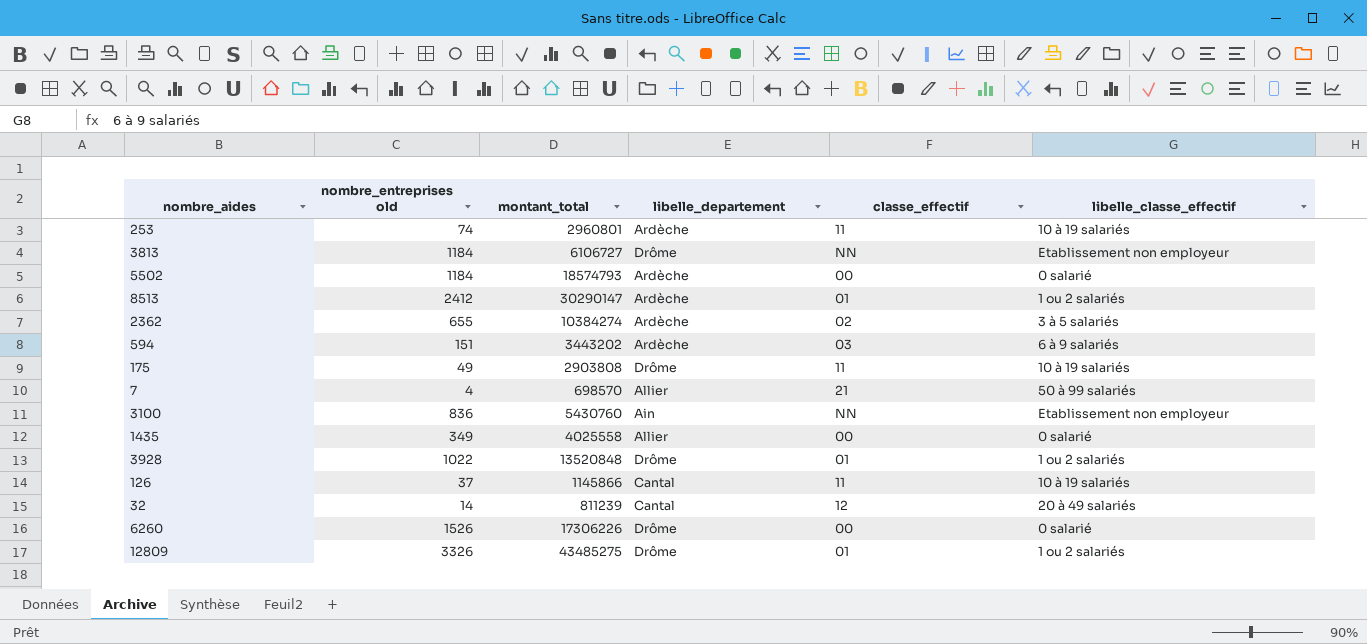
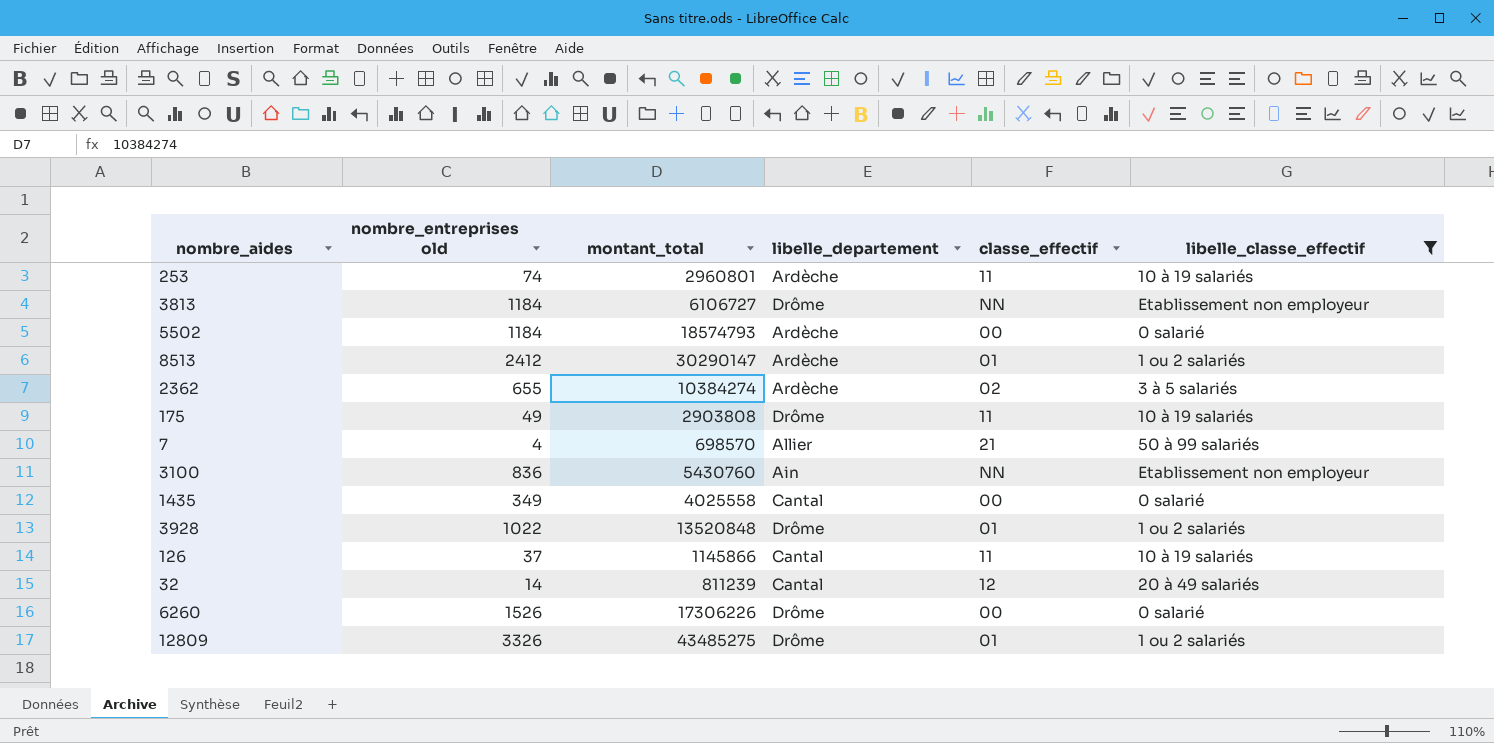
filter: none -> libelle_classe_effectif != 6 à 9 salariés
1435 | libelle_departement: Allier -> Cantal

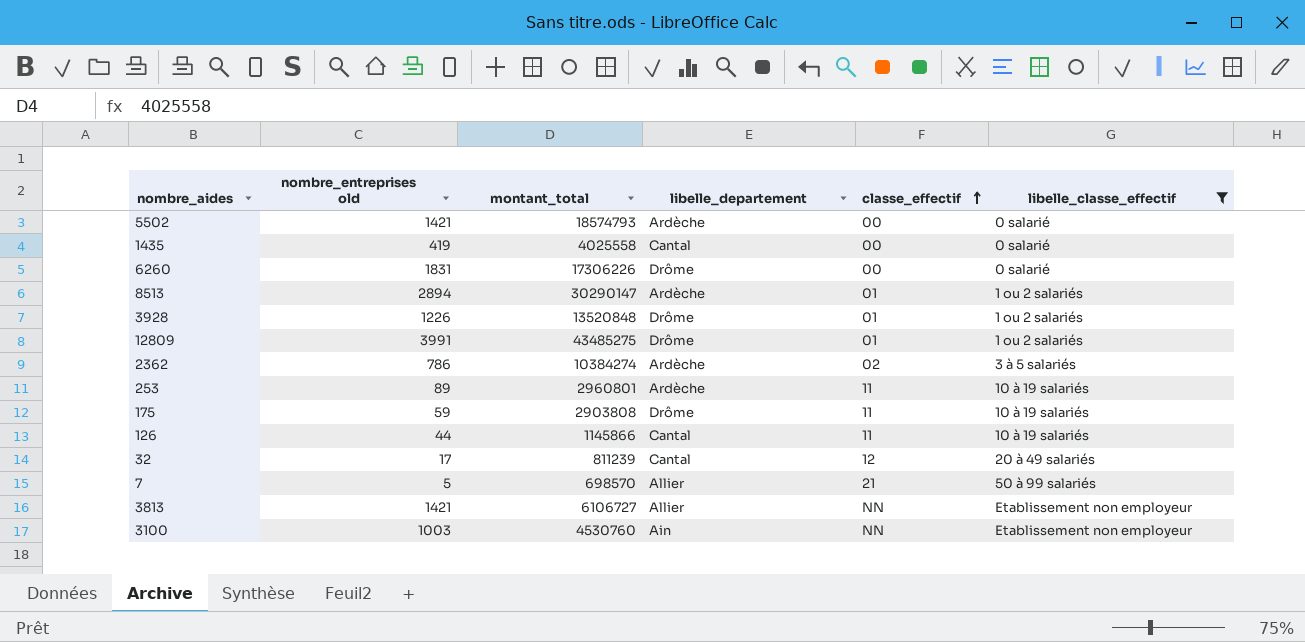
row order: none -> classe_effectif ascending
5502 | nombre_entreprises old: 1184 -> 1421
1435 | nombre_entreprises old: 349 -> 419
6260 | nombre_entreprises old: 1526 -> 1831
8513 | nombre_entreprises old: 2412 -> 2894
3928 | nombre_entreprises old: 1022 -> 1226
12809 | nombre_entreprises old: 3326 -> 3991
2362 | nombre_entreprises old: 655 -> 786
253 | nombre_entreprises old: 74 -> 89
175 | nombre_entreprises old: 49 -> 59
126 | nombre_entreprises old: 37 -> 44
32 | nombre_entreprises old: 14 -> 17
7 | nombre_entreprises old: 4 -> 5
3813 | nombre_entreprises old: 1184 -> 1421
3813 | libelle_departement: Drôme -> Allier
3100 | nombre_entreprises old: 836 -> 1003
3100 | montant_total: 5430760 -> 4530760

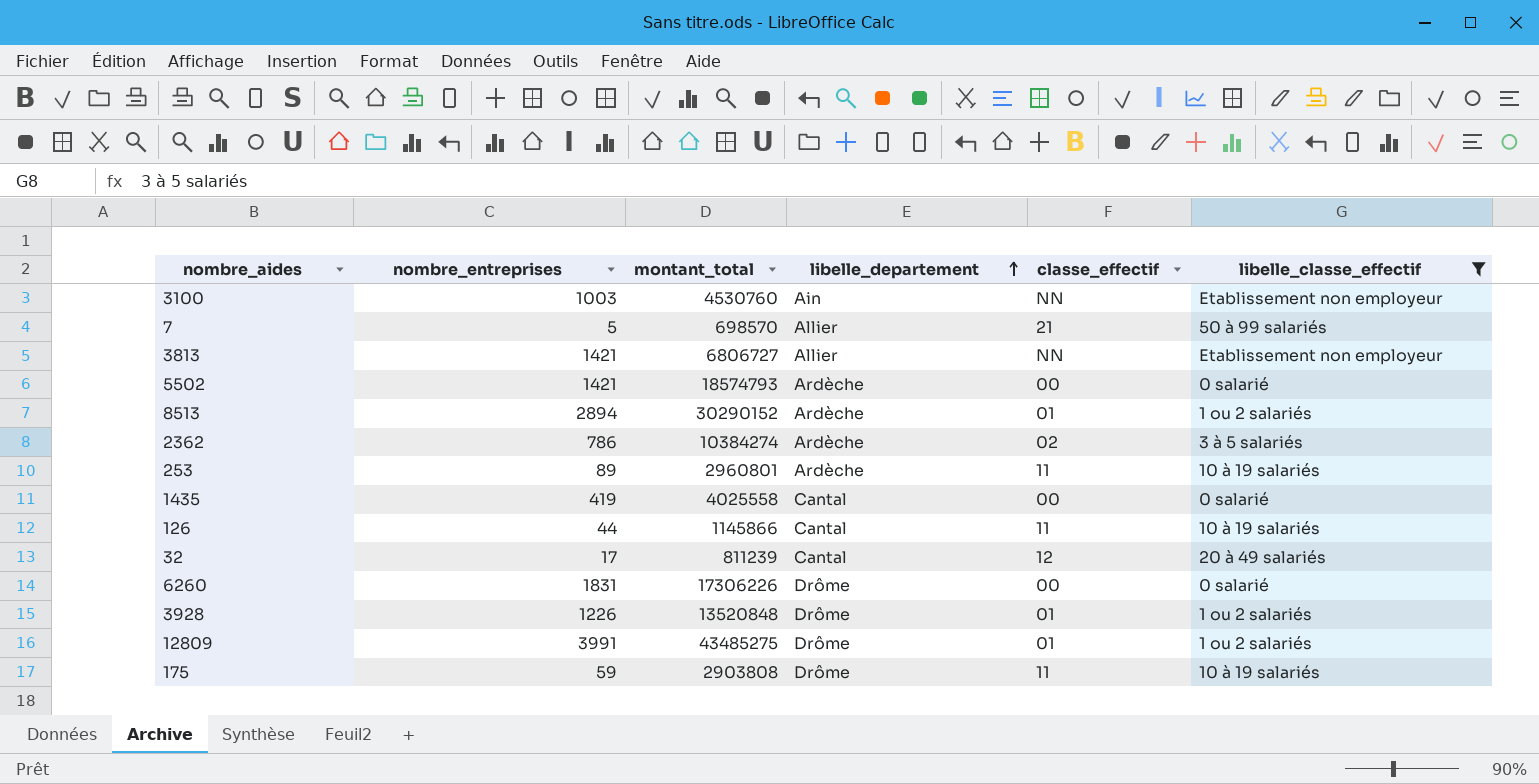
row order: classe_effectif ascending -> libelle_departement ascending
column name: nombre_entreprises old -> nombre_entreprises
3813 | montant_total: 6106727 -> 6806727
8513 | montant_total: 30290147 -> 30290152

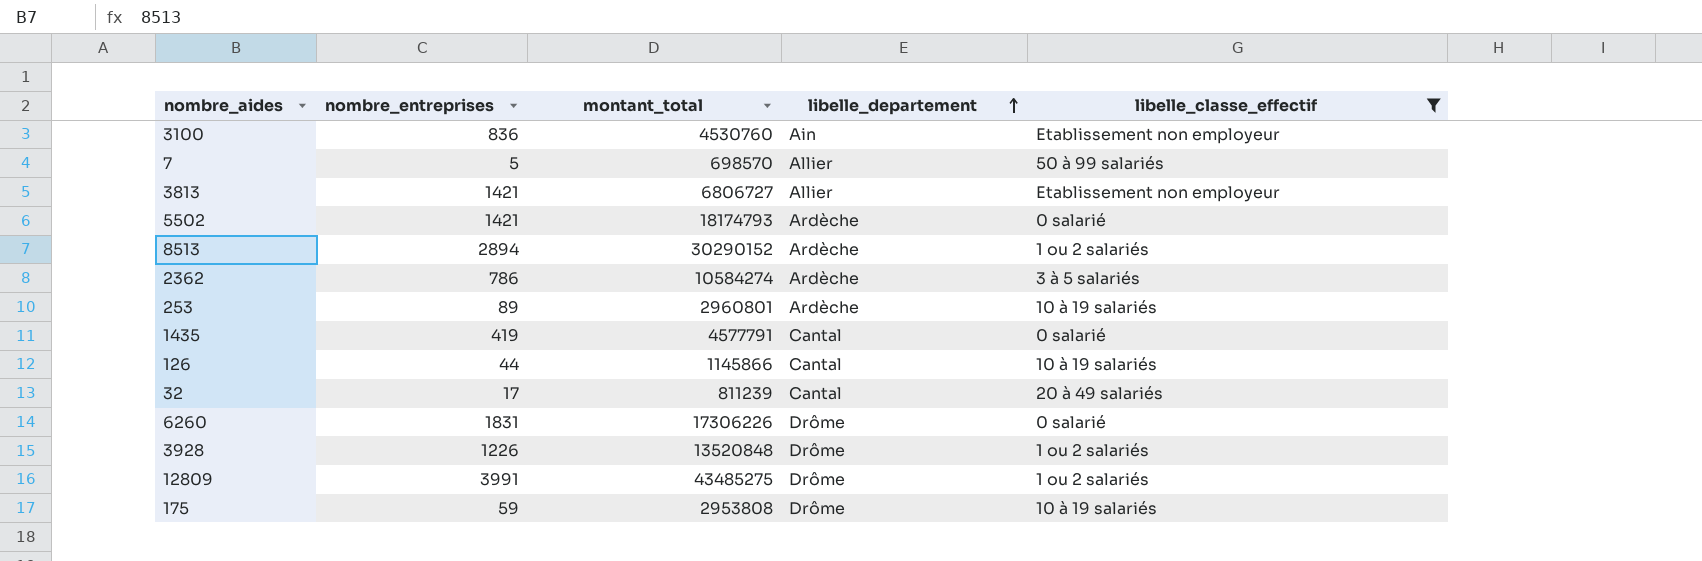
column classe_effectif | position: 5 -> none
3100 | nombre_entreprises: 1003 -> 836
5502 | montant_total: 18574793 -> 18174793
2362 | montant_total: 10384274 -> 10584274
1435 | montant_total: 4025558 -> 4577791
175 | montant_total: 2903808 -> 2953808

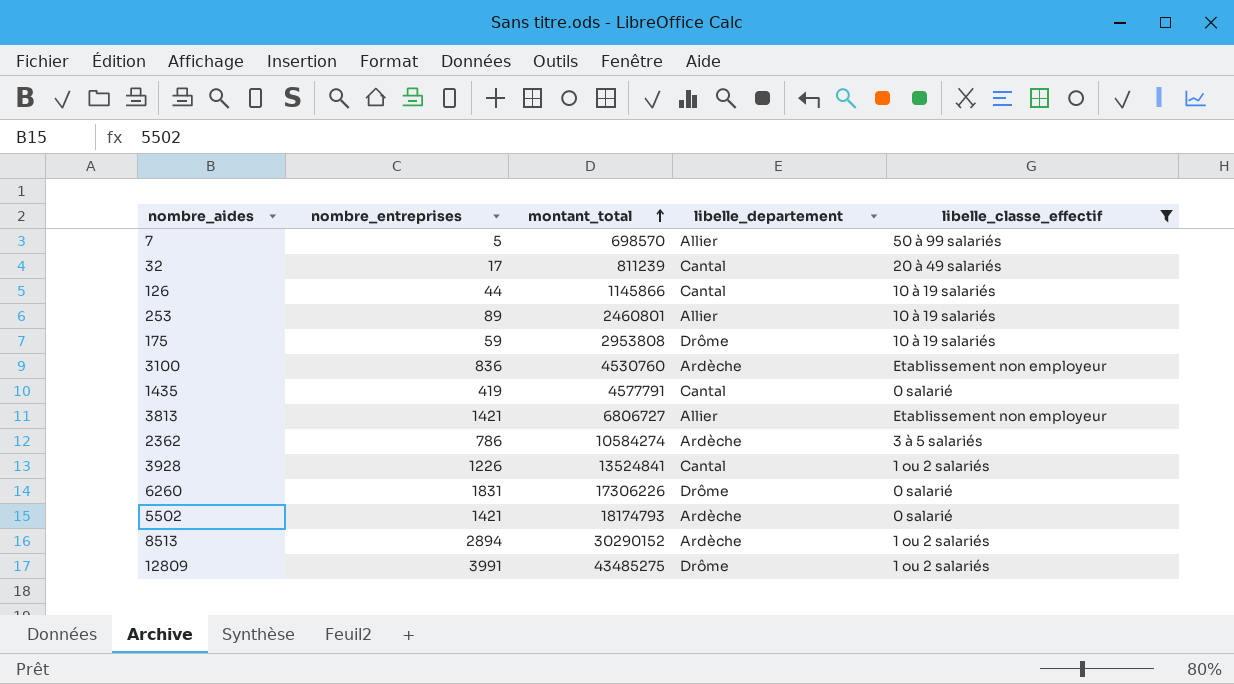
row order: libelle_departement ascending -> montant_total ascending
253 | montant_total: 2960801 -> 2460801
253 | libelle_departement: Ardèche -> Allier
3100 | libelle_departement: Ain -> Ardèche
3928 | montant_total: 13520848 -> 13524841
3928 | libelle_departement: Drôme -> Cantal

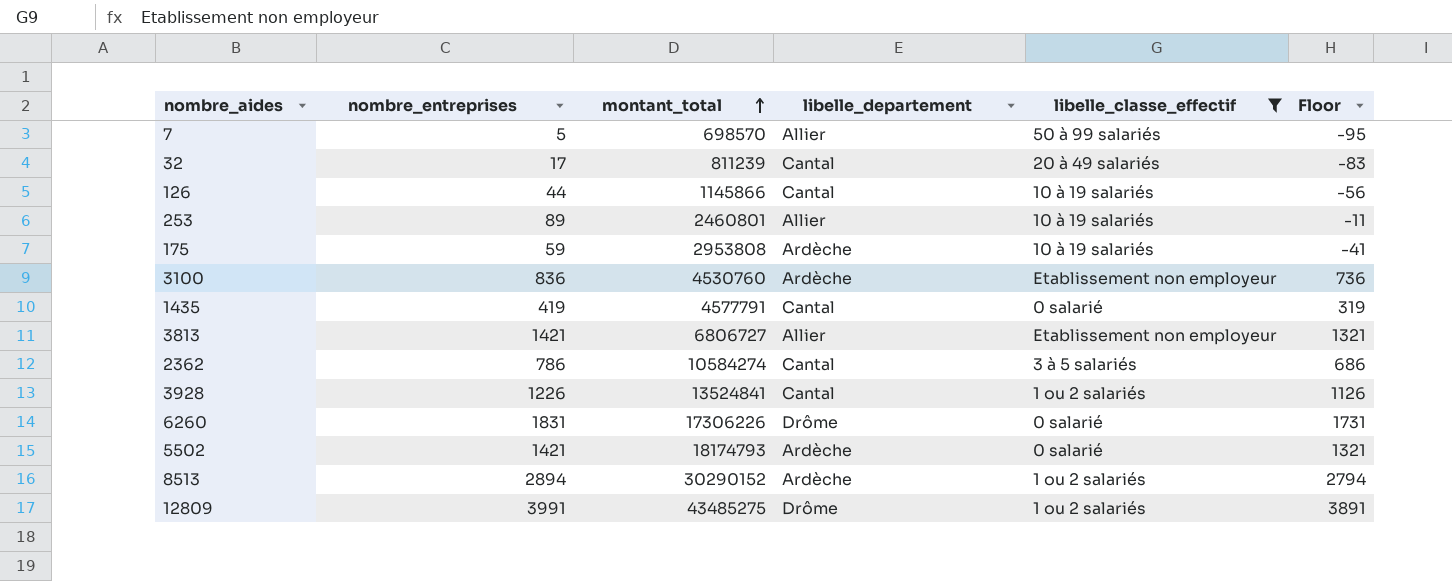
column Floor | formula: none -> [nombre_entreprises] - 100
175 | libelle_departement: Drôme -> Ardèche
2362 | libelle_departement: Ardèche -> Cantal

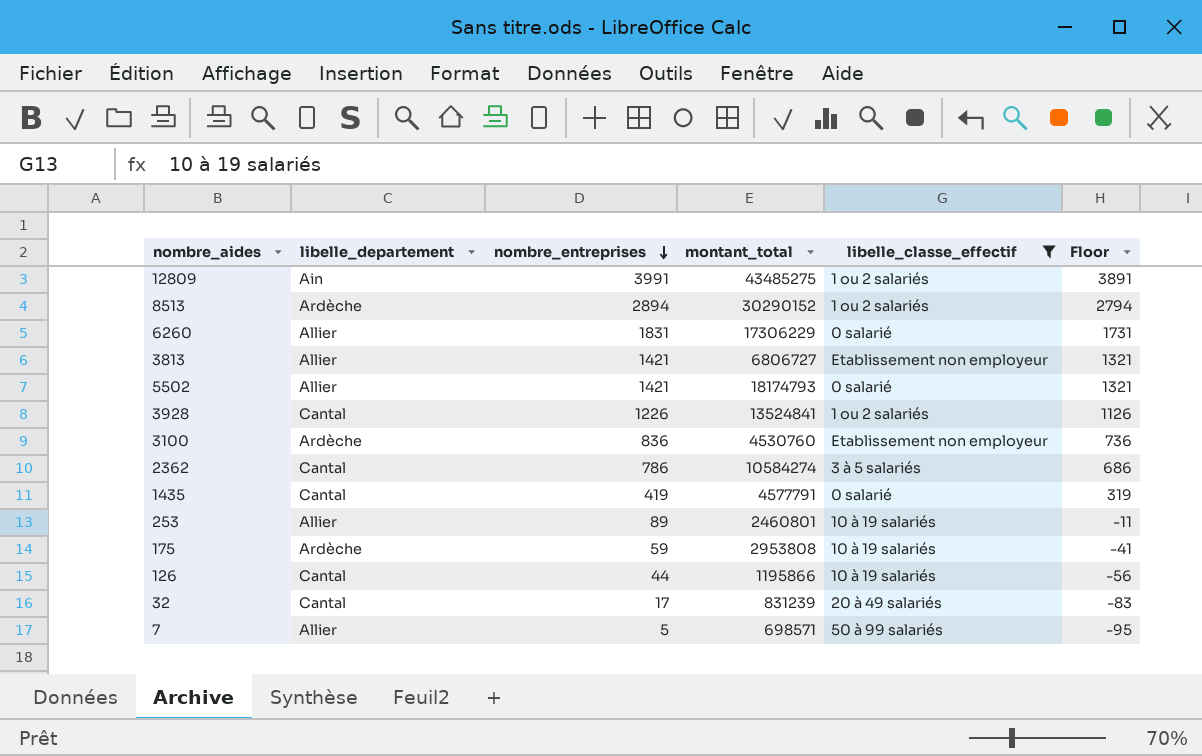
row order: montant_total ascending -> nombre_entreprises descending
column libelle_departement | position: 4 -> 2
12809 | libelle_departement: Drôme -> Ain
6260 | libelle_departement: Drôme -> Allier
6260 | montant_total: 17306226 -> 17306229
5502 | libelle_departement: Ardèche -> Allier
126 | montant_total: 1145866 -> 1195866
32 | montant_total: 811239 -> 831239
7 | montant_total: 698570 -> 698571

